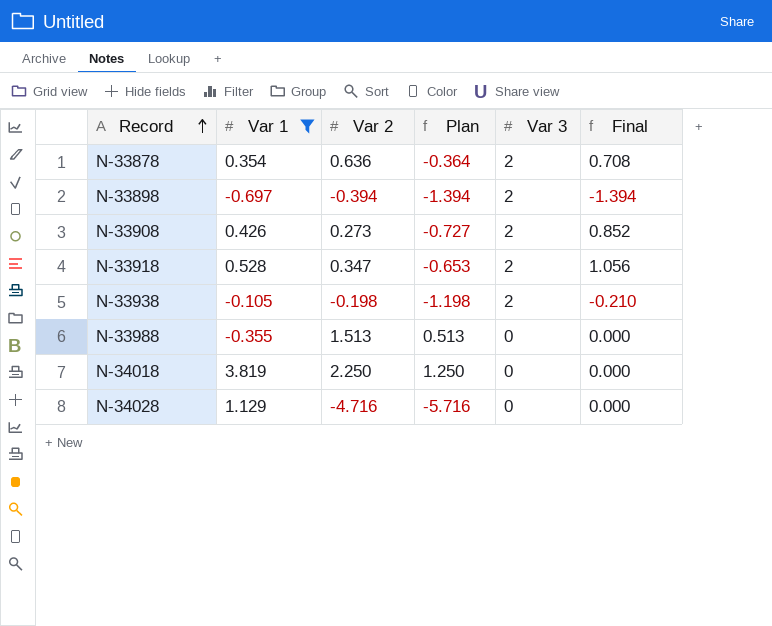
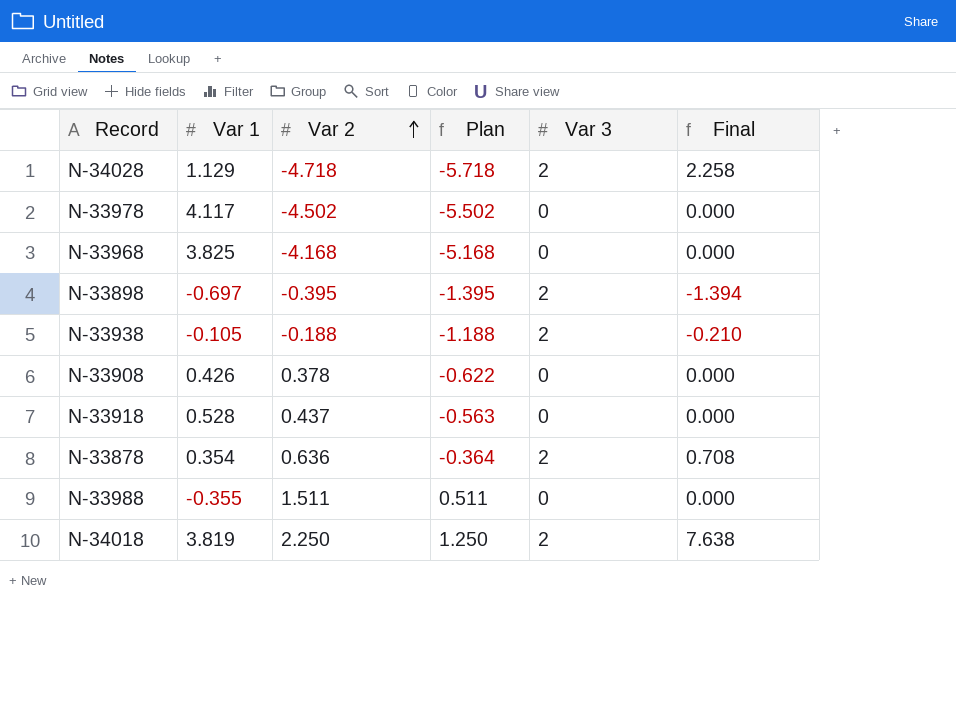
filter: Var 1 <= 3.819 -> none
row order: Record ascending -> Var 2 ascending
N-34028 | Var 2: -4.716 -> -4.718
N-34028 | Plan: -5.716 -> -5.718
N-34028 | Var 3: 0 -> 2
N-34028 | Final: 0.000 -> 2.258
N-33898 | Var 2: -0.394 -> -0.395
N-33898 | Plan: -1.394 -> -1.395
N-33938 | Var 2: -0.198 -> -0.188
N-33938 | Plan: -1.198 -> -1.188
N-33908 | Var 2: 0.273 -> 0.378
N-33908 | Plan: -0.727 -> -0.622
N-33908 | Var 3: 2 -> 0
N-33908 | Final: 0.852 -> 0.000
N-33918 | Var 2: 0.347 -> 0.437
N-33918 | Plan: -0.653 -> -0.563
N-33918 | Var 3: 2 -> 0
N-33918 | Final: 1.056 -> 0.000
N-33988 | Var 2: 1.513 -> 1.511
N-33988 | Plan: 0.513 -> 0.511
N-34018 | Var 3: 0 -> 2
N-34018 | Final: 0.000 -> 7.638

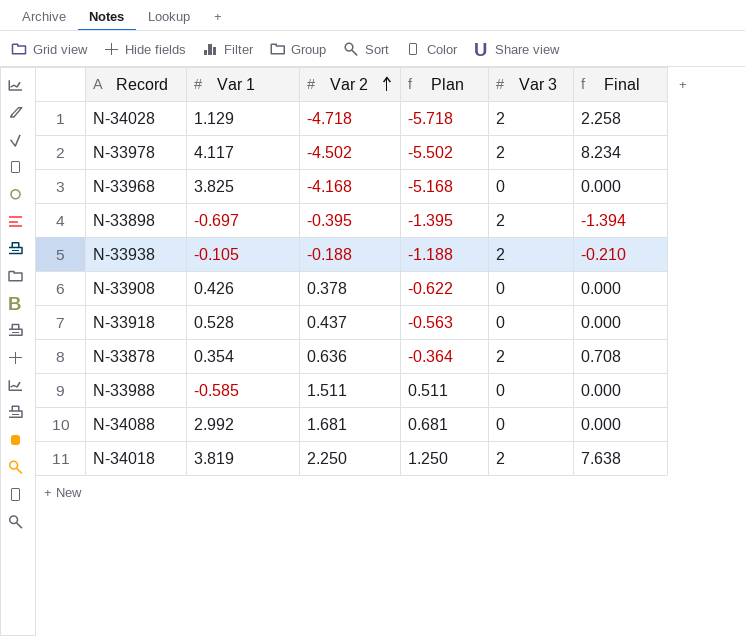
N-33978 | Var 3: 0 -> 2
N-33978 | Final: 0.000 -> 8.234
N-33988 | Var 1: -0.355 -> -0.585
row N-34088: none -> 2.992 | 1.681 | 0.681 | 0 | 0.000

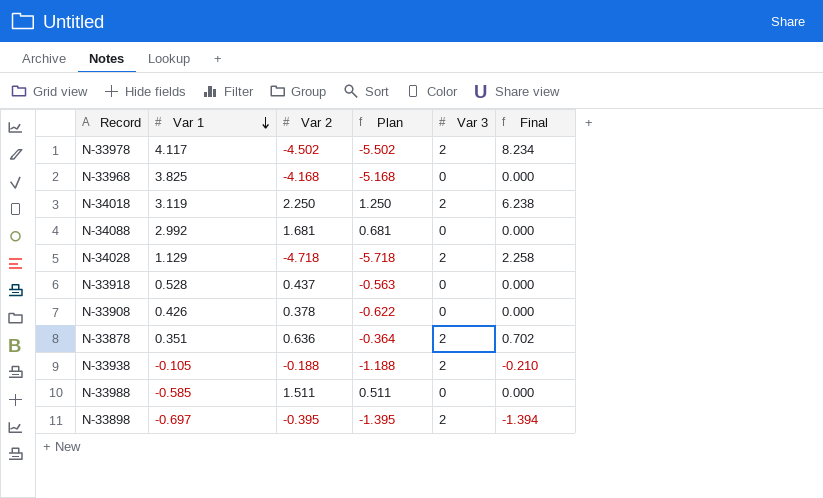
row order: Var 2 ascending -> Var 1 descending
N-34018 | Var 1: 3.819 -> 3.119
N-34018 | Final: 7.638 -> 6.238
N-33878 | Var 1: 0.354 -> 0.351
N-33878 | Final: 0.708 -> 0.702

